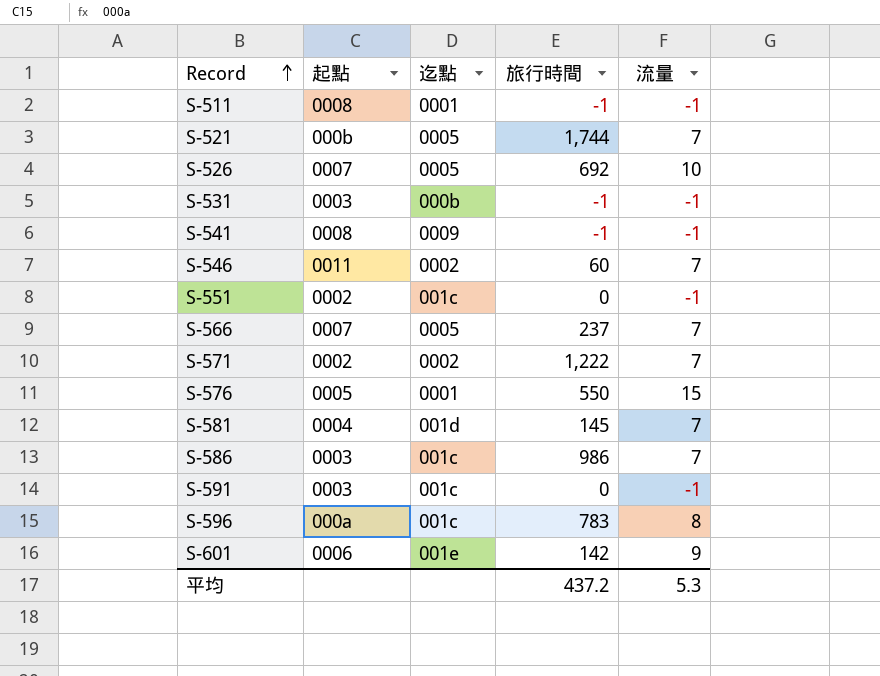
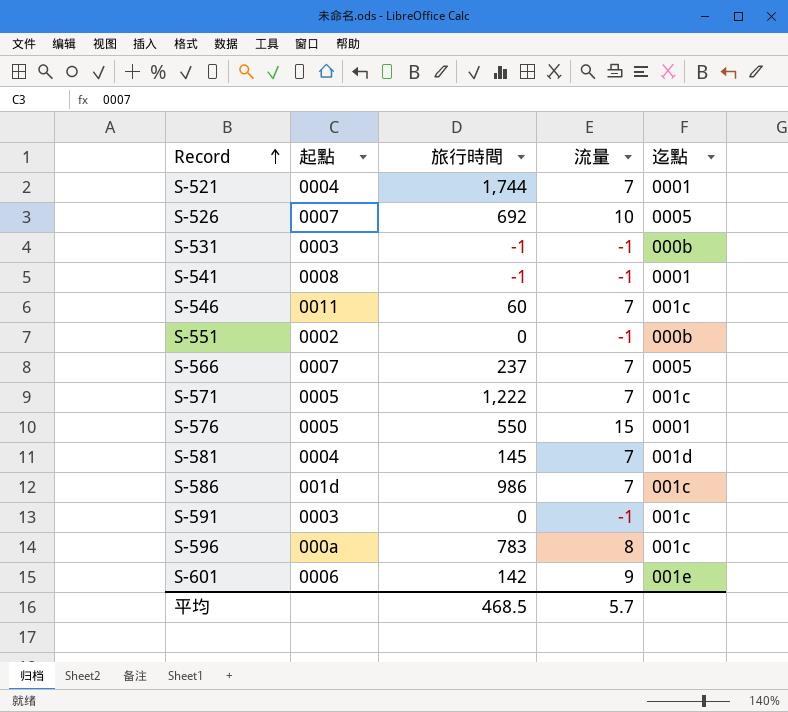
column 迄點 | position: 3 -> 5
row S-511: 0008 | 0001 | -1 | -1 -> none
S-521 | 起點: 000b -> 0004
S-521 | 迄點: 0005 -> 0001
S-541 | 迄點: 0009 -> 0001
S-546 | 迄點: 0002 -> 001c
S-551 | 迄點: 001c -> 000b
S-571 | 起點: 0002 -> 0005
S-571 | 迄點: 0002 -> 001c
S-586 | 起點: 0003 -> 001d
平均 | 旅行時間: 437.2 -> 468.5
平均 | 流量: 5.3 -> 5.7

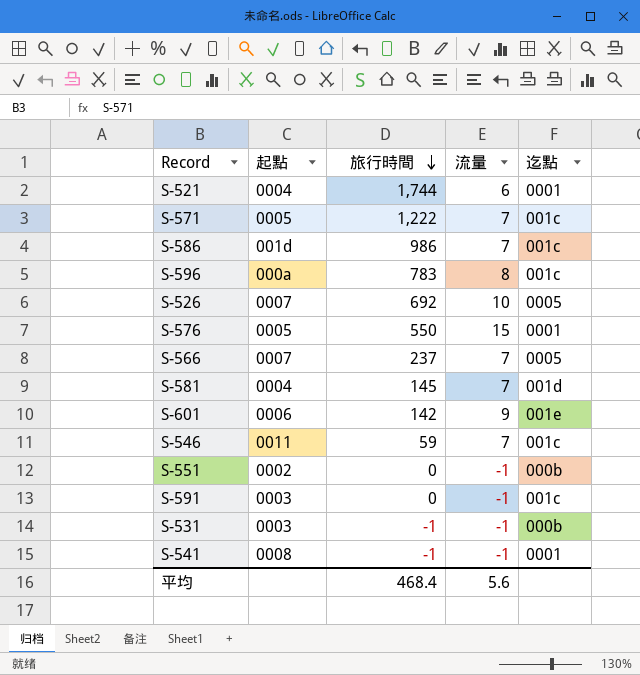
row order: Record ascending -> 旅行時間 descending
S-521 | 流量: 7 -> 6
S-546 | 旅行時間: 60 -> 59
平均 | 旅行時間: 468.5 -> 468.4
平均 | 流量: 5.7 -> 5.6

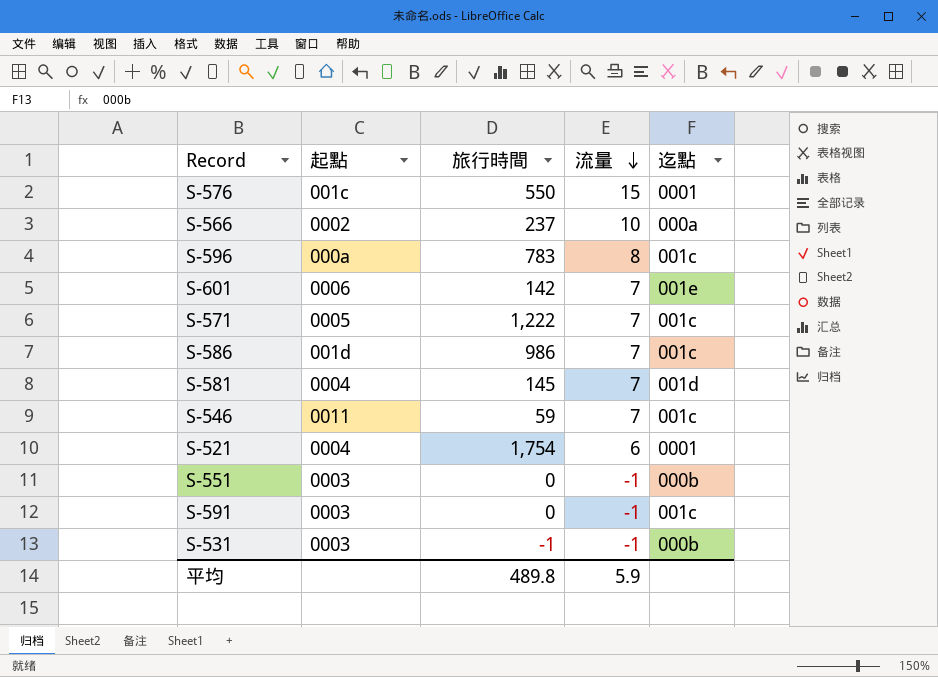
row order: 旅行時間 descending -> 流量 descending
row S-526: 0007 | 692 | 10 | 0005 -> none
row S-541: 0008 | -1 | -1 | 0001 -> none
S-576 | 起點: 0005 -> 001c
S-566 | 起點: 0007 -> 0002
S-566 | 流量: 7 -> 10
S-566 | 迄點: 0005 -> 000a
S-601 | 流量: 9 -> 7
S-521 | 旅行時間: 1,744 -> 1,754
S-551 | 起點: 0002 -> 0003
平均 | 旅行時間: 468.4 -> 489.8
平均 | 流量: 5.6 -> 5.9

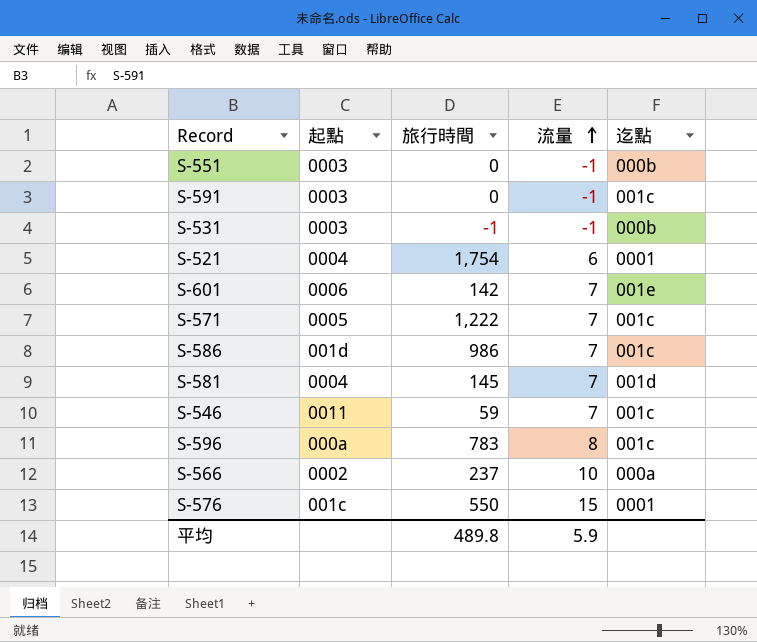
row order: 流量 descending -> 流量 ascending

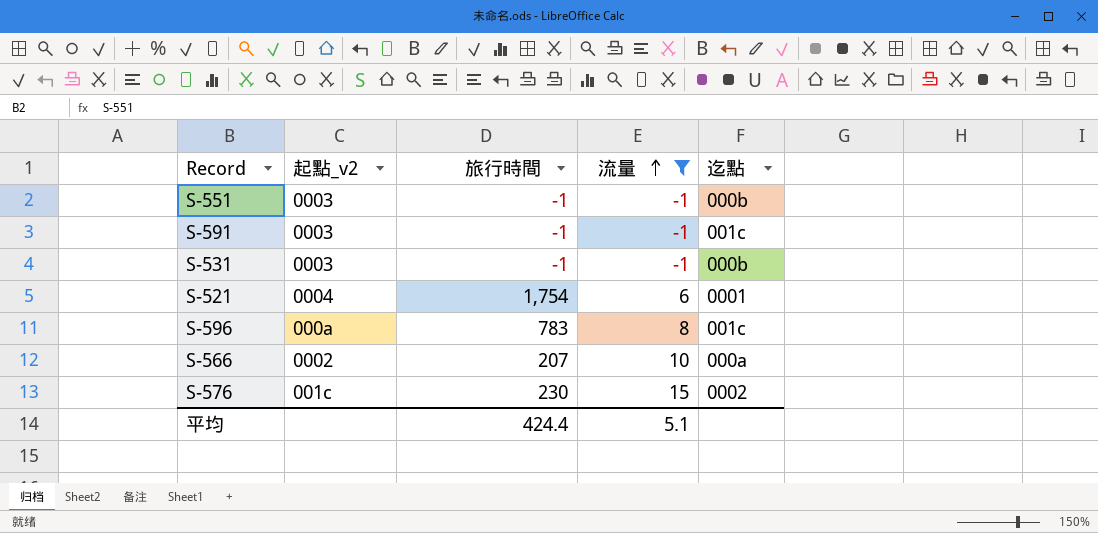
filter: none -> 流量 != 7
column name: 起點 -> 起點_v2
S-551 | 旅行時間: 0 -> -1
S-591 | 旅行時間: 0 -> -1
S-566 | 旅行時間: 237 -> 207
S-576 | 旅行時間: 550 -> 230
S-576 | 迄點: 0001 -> 0002
平均 | 旅行時間: 489.8 -> 424.4
平均 | 流量: 5.9 -> 5.1

